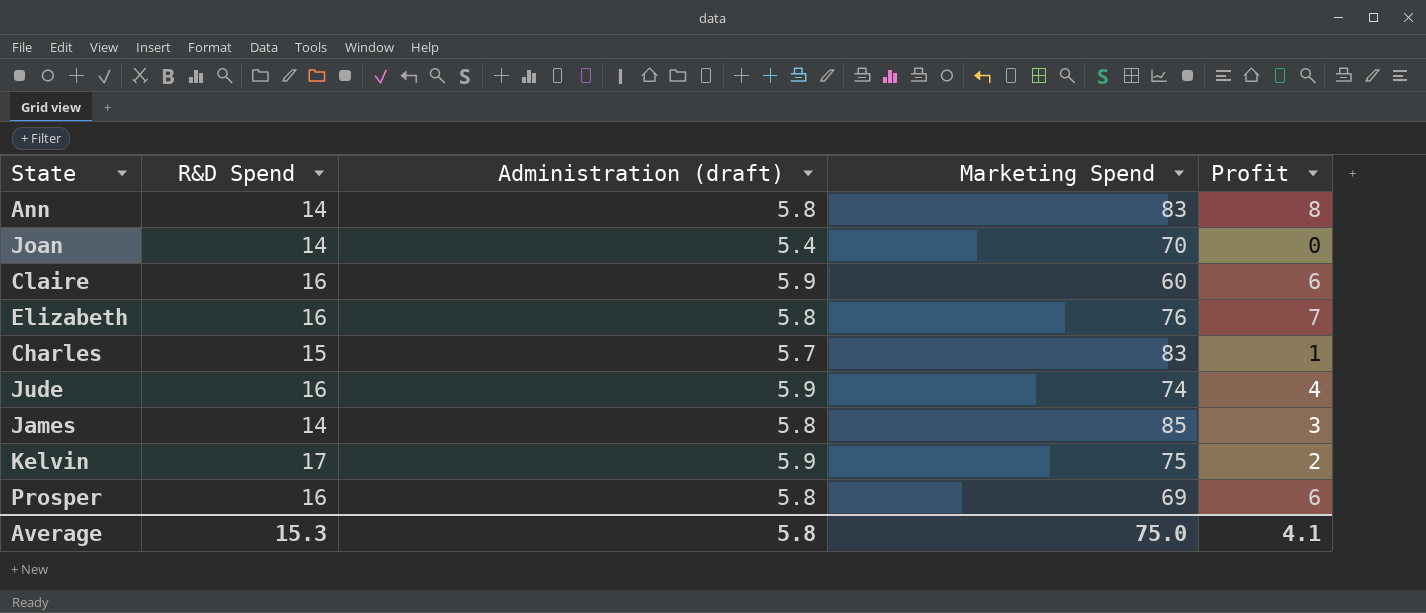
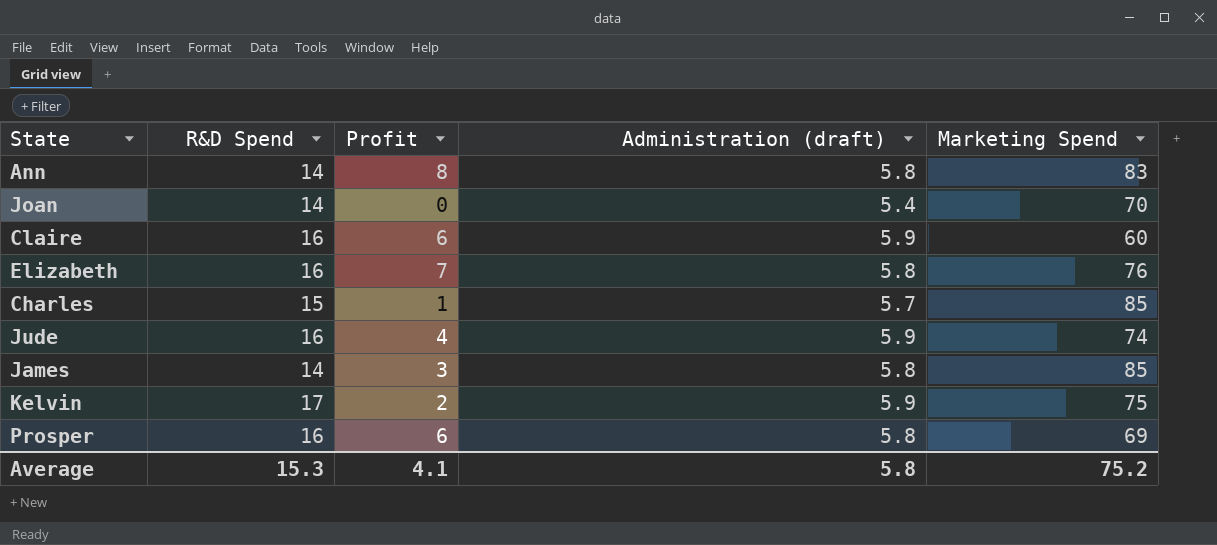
column Profit | position: 5 -> 3
Charles | Marketing Spend: 83 -> 85
Average | Marketing Spend: 75.0 -> 75.2

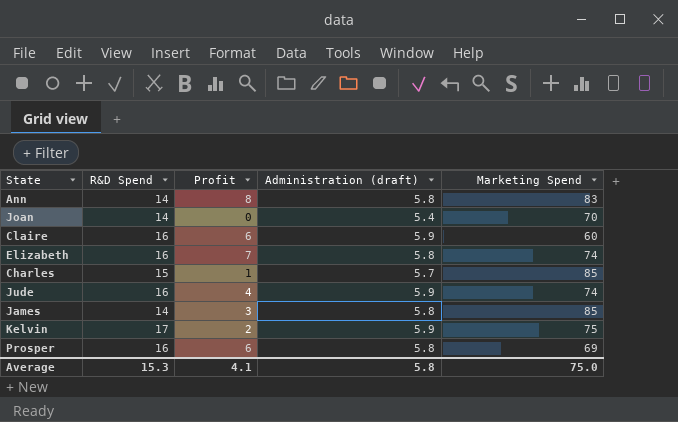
Elizabeth | Marketing Spend: 76 -> 74
Average | Marketing Spend: 75.2 -> 75.0

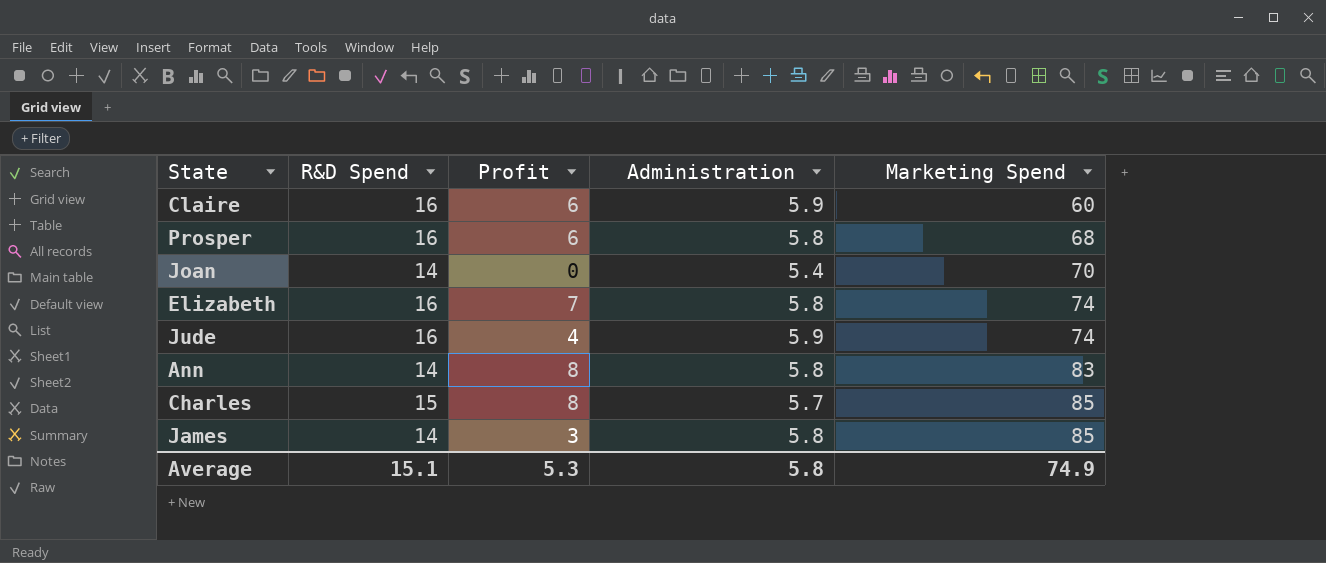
row order: none -> Marketing Spend ascending
column name: Administration (draft) -> Administration
row Kelvin: 17 | 2 | 5.9 | 75 -> none
Prosper | Marketing Spend: 69 -> 68
Charles | Profit: 1 -> 8
Average | R&D Spend: 15.3 -> 15.1
Average | Profit: 4.1 -> 5.3
Average | Marketing Spend: 75.0 -> 74.9

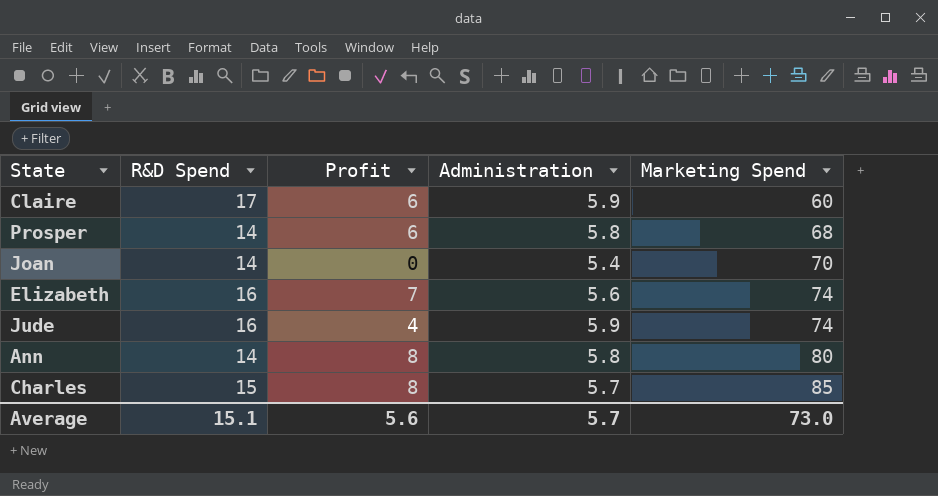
row James: 14 | 3 | 5.8 | 85 -> none
Claire | R&D Spend: 16 -> 17
Prosper | R&D Spend: 16 -> 14
Elizabeth | Administration: 5.8 -> 5.6
Ann | Marketing Spend: 83 -> 80
Average | Profit: 5.3 -> 5.6
Average | Administration: 5.8 -> 5.7
Average | Marketing Spend: 74.9 -> 73.0

